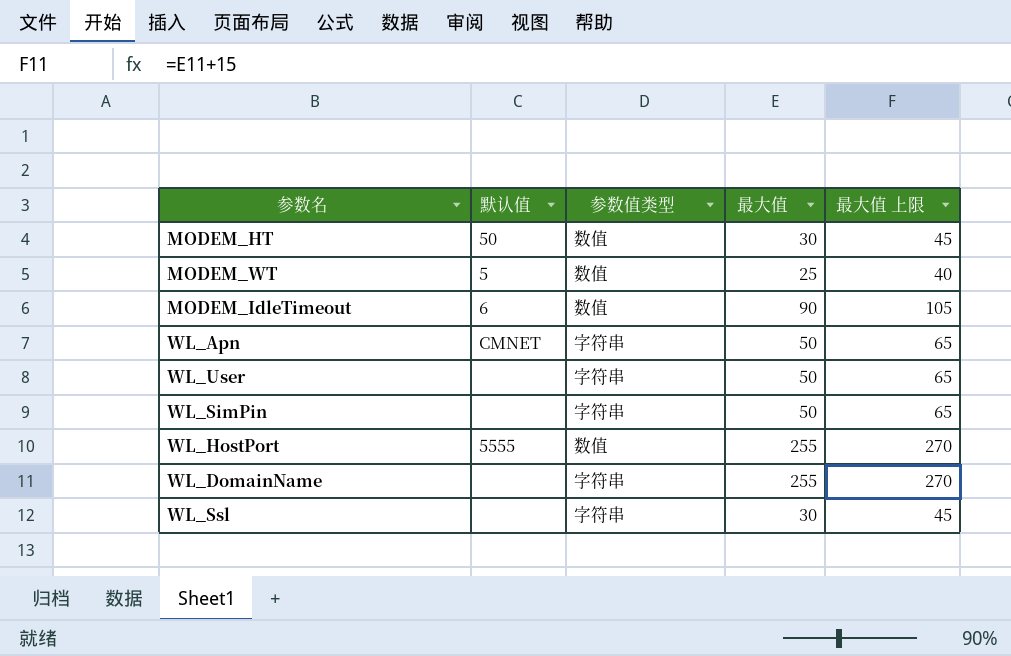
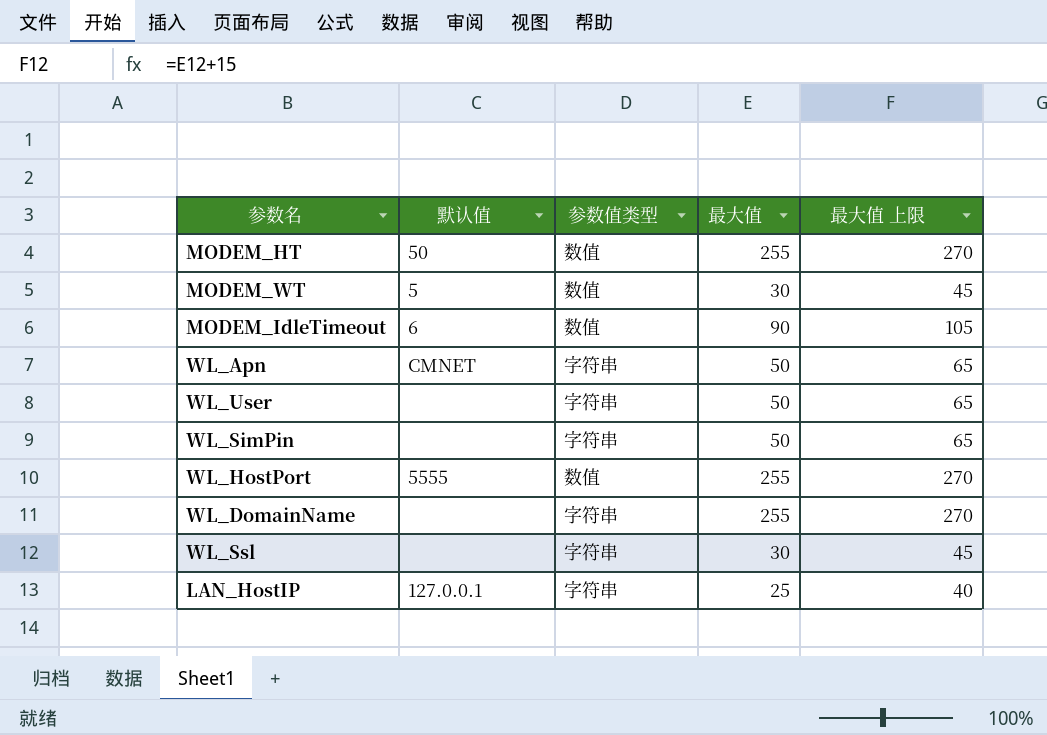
MODEM_HT | 最大值: 30 -> 255
MODEM_HT | 最大值 上限: 45 -> 270
MODEM_WT | 最大值: 25 -> 30
MODEM_WT | 最大值 上限: 40 -> 45
row LAN_HostIP: none -> 127.0.0.1 | 字符串 | 25 | 40

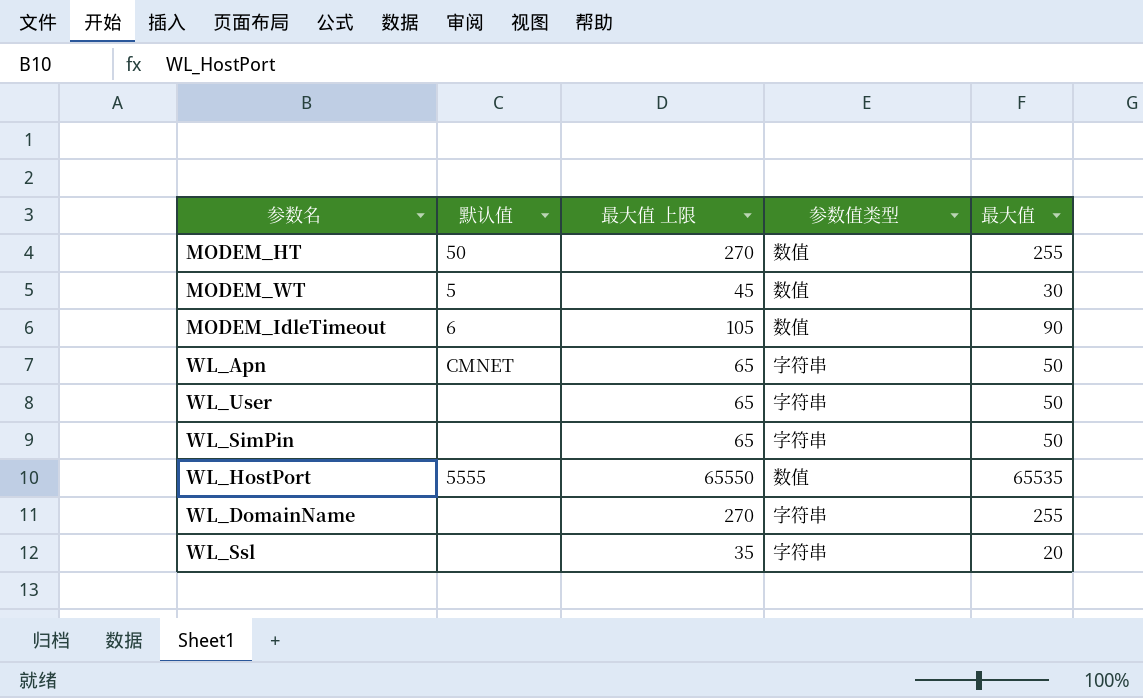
column 最大值 上限 | position: 5 -> 3
row LAN_HostIP: 127.0.0.1 | 字符串 | 25 | 40 -> none
WL_HostPort | 最大值 上限: 270 -> 65550
WL_HostPort | 最大值: 255 -> 65535
WL_Ssl | 最大值 上限: 45 -> 35
WL_Ssl | 最大值: 30 -> 20

